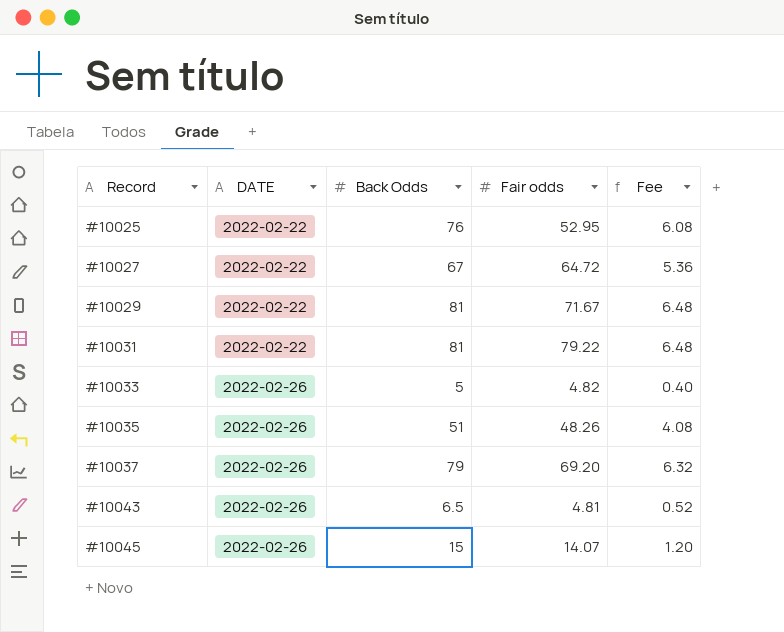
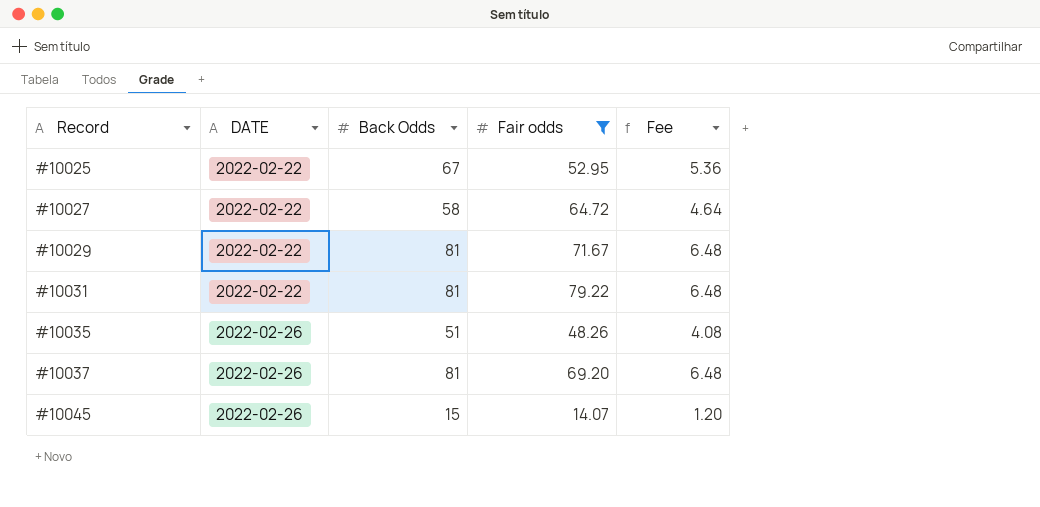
filter: none -> Fair odds >= 14.07
#10025 | Back Odds: 76 -> 67
#10025 | Fee: 6.08 -> 5.36
#10027 | Back Odds: 67 -> 58
#10027 | Fee: 5.36 -> 4.64
#10037 | Back Odds: 79 -> 81
#10037 | Fee: 6.32 -> 6.48

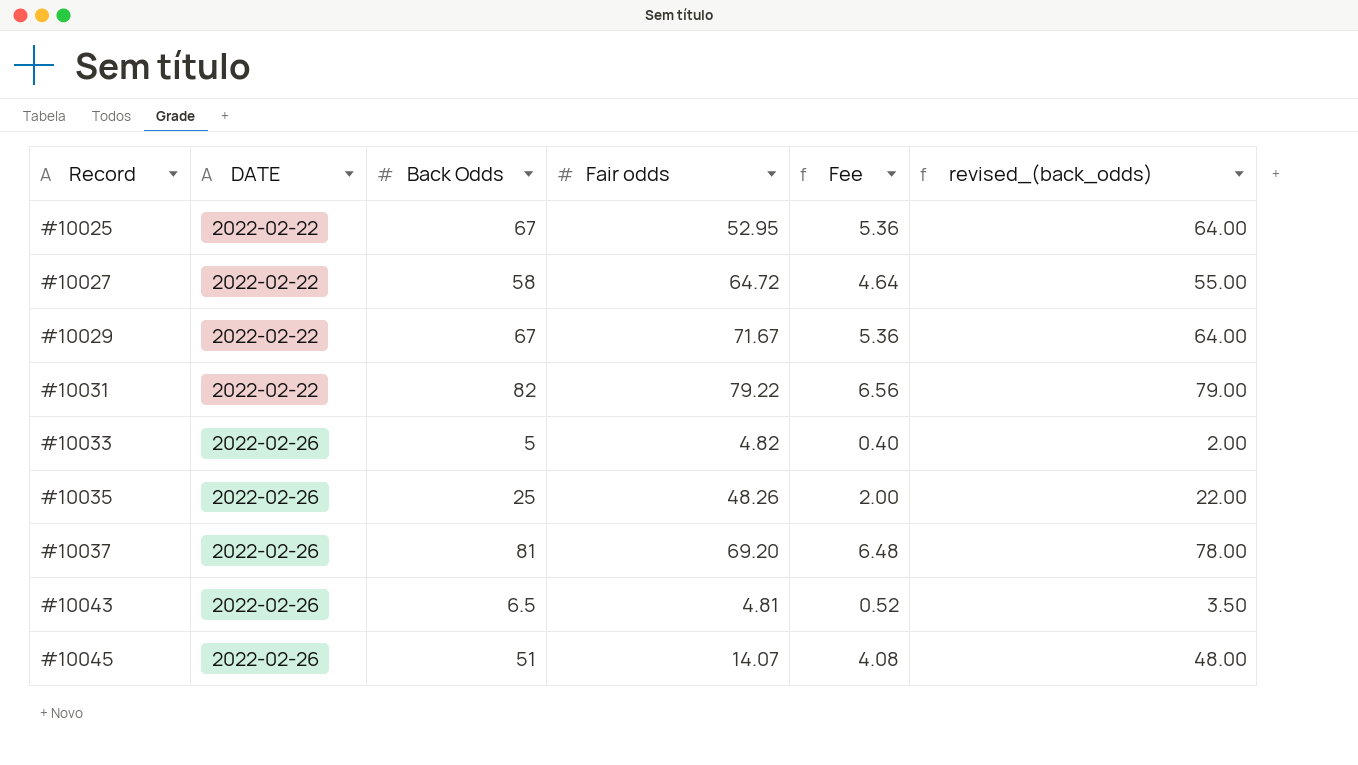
filter: Fair odds >= 14.07 -> none
column revised_(back_odds) | formula: none -> [Back Odds] - 3
#10029 | Back Odds: 81 -> 67
#10029 | Fee: 6.48 -> 5.36
#10031 | Back Odds: 81 -> 82
#10031 | Fee: 6.48 -> 6.56
#10035 | Back Odds: 51 -> 25
#10035 | Fee: 4.08 -> 2.00
#10045 | Back Odds: 15 -> 51
#10045 | Fee: 1.20 -> 4.08

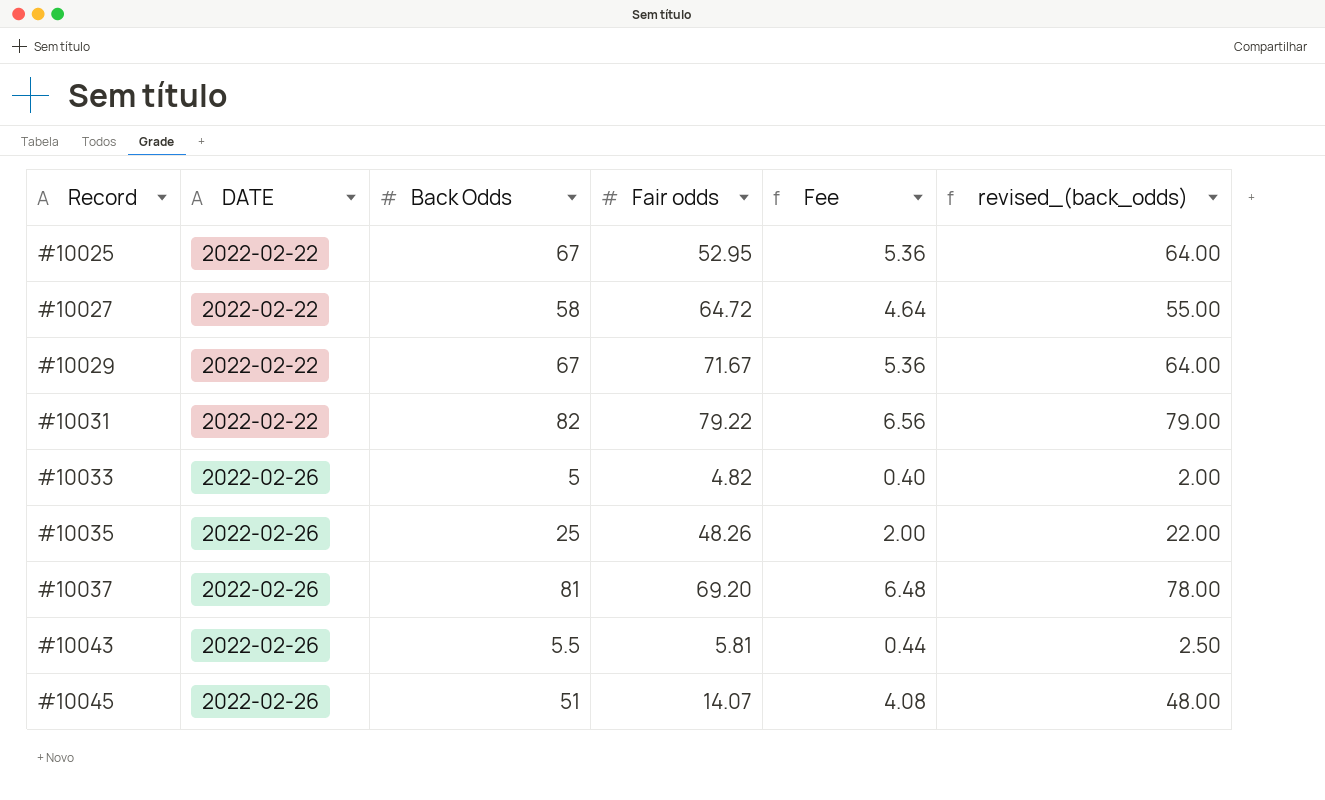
#10043 | Back Odds: 6.5 -> 5.5
#10043 | Fair odds: 4.81 -> 5.81
#10043 | Fee: 0.52 -> 0.44
#10043 | revised_(back_odds): 3.50 -> 2.50

